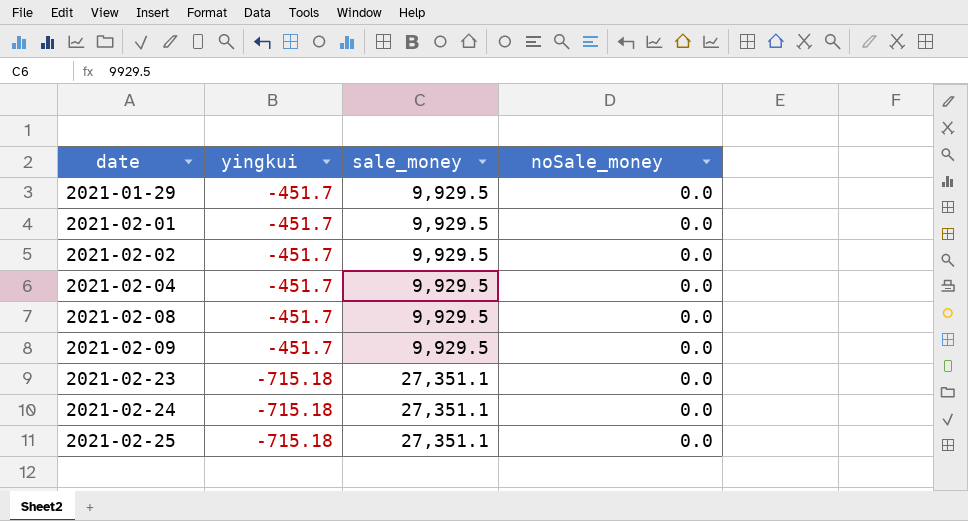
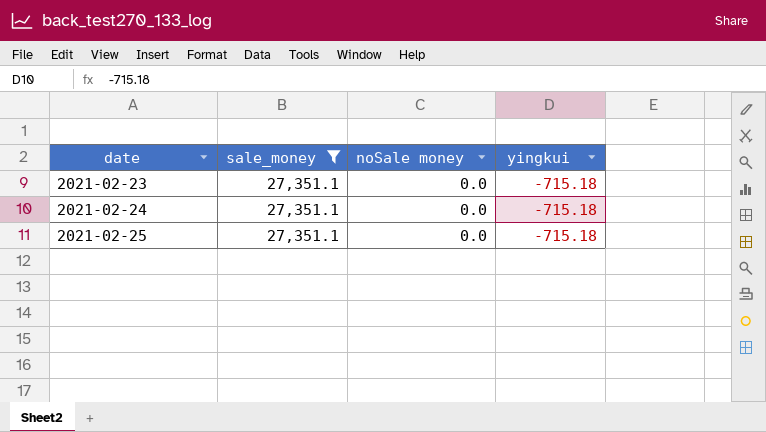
filter: none -> sale_money = 27,351.1
column name: noSale_money -> noSale money
column yingkui | position: 2 -> 4

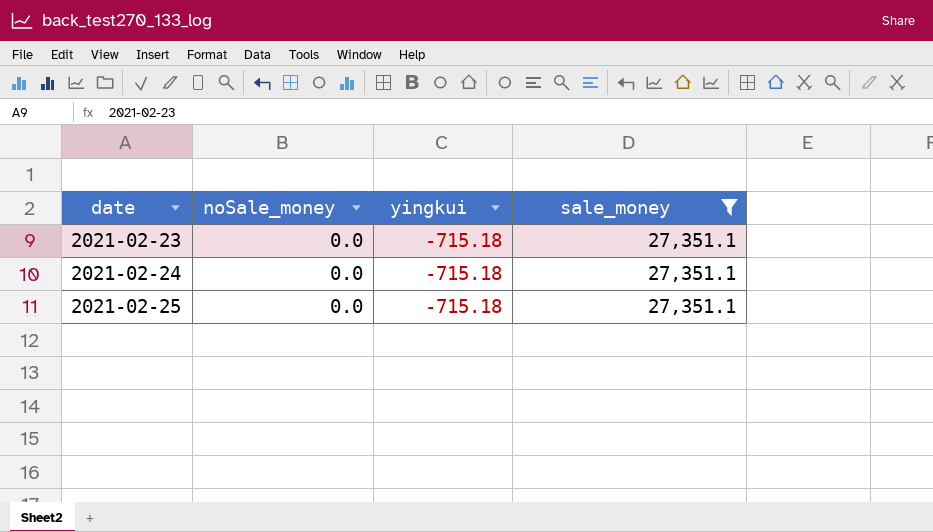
column name: noSale money -> noSale_money
column sale_money | position: 2 -> 4

